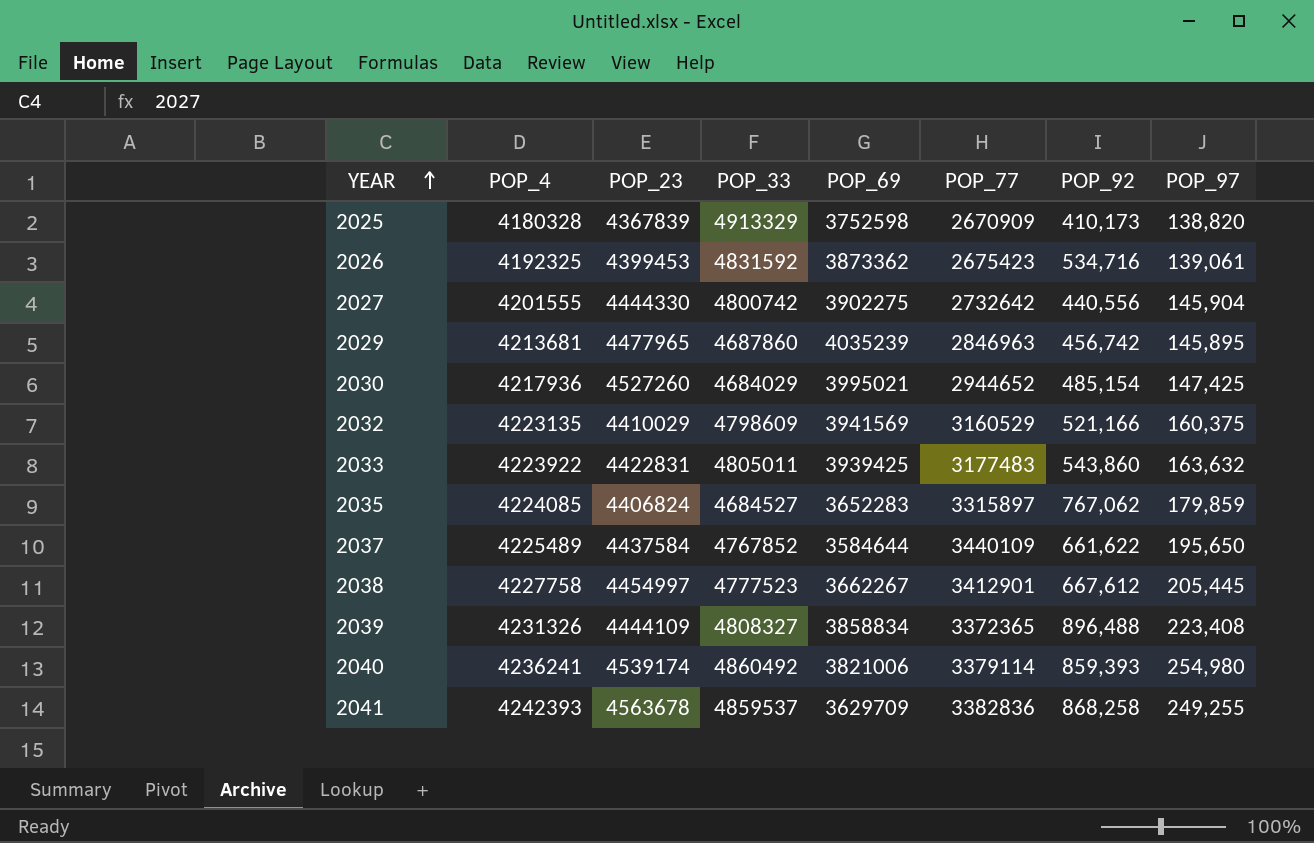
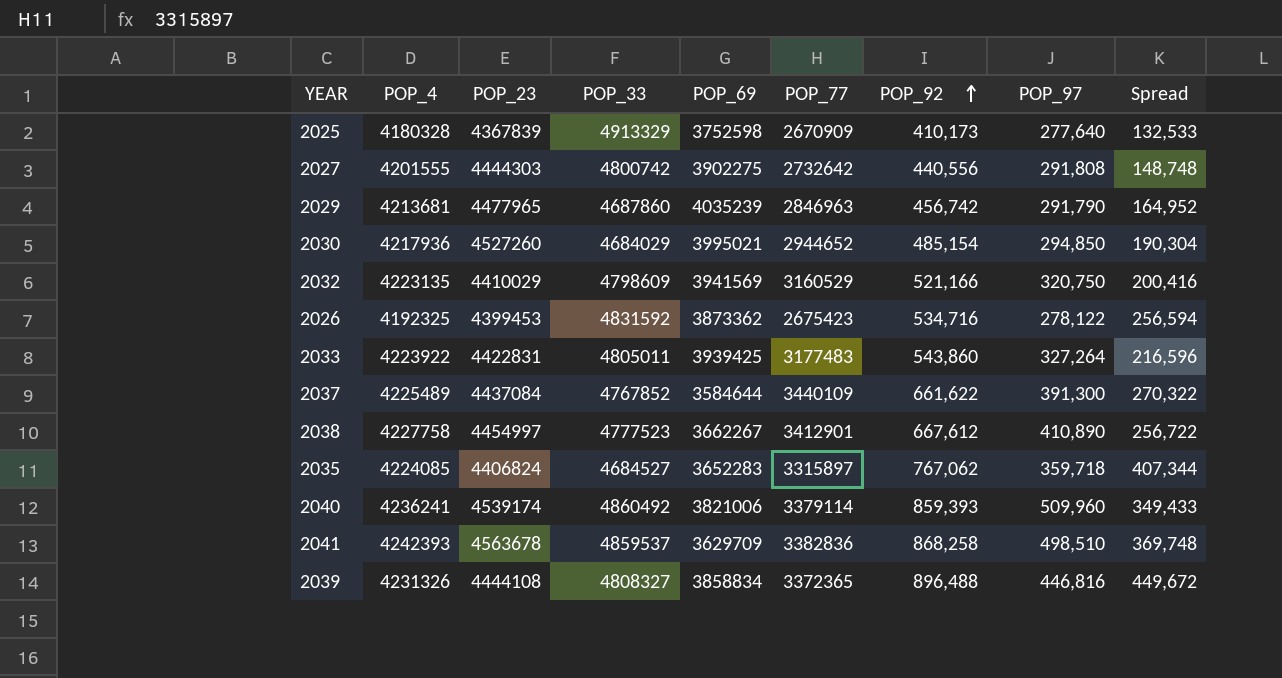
row order: YEAR ascending -> POP_92 ascending
column Spread | formula: none -> [POP_92] - [POP_97]
2025 | POP_97: 138,820 -> 277,640
2027 | POP_23: 4444330 -> 4444303
2027 | POP_97: 145,904 -> 291,808
2029 | POP_97: 145,895 -> 291,790
2030 | POP_97: 147,425 -> 294,850
2032 | POP_97: 160,375 -> 320,750
2026 | POP_97: 139,061 -> 278,122
2033 | POP_97: 163,632 -> 327,264
2037 | POP_23: 4437584 -> 4437084
2037 | POP_97: 195,650 -> 391,300
2038 | POP_97: 205,445 -> 410,890
2035 | POP_97: 179,859 -> 359,718
2040 | POP_97: 254,980 -> 509,960
2041 | POP_97: 249,255 -> 498,510
2039 | POP_23: 4444109 -> 4444108
2039 | POP_97: 223,408 -> 446,816

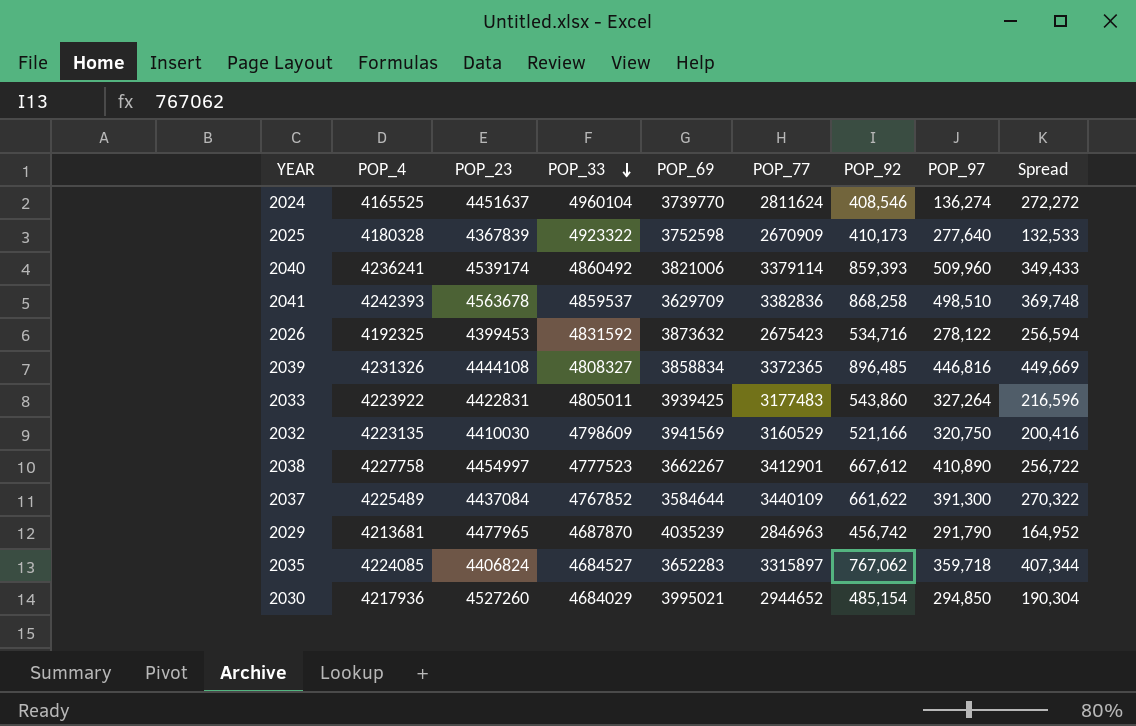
row order: POP_92 ascending -> POP_33 descending
row 2027: 4201555 | 4444303 | 4800742 | 3902275 | 2732642 | 440,556 | 291,808 | 148,748 -> none
row 2024: none -> 4165525 | 4451637 | 4960104 | 3739770 | 2811624 | 408,546 | 136,274 | 272,272
2025 | POP_33: 4913329 -> 4923322
2026 | POP_69: 3873362 -> 3873632
2039 | POP_92: 896,488 -> 896,485
2039 | Spread: 449,672 -> 449,669
2032 | POP_23: 4410029 -> 4410030
2029 | POP_33: 4687860 -> 4687870

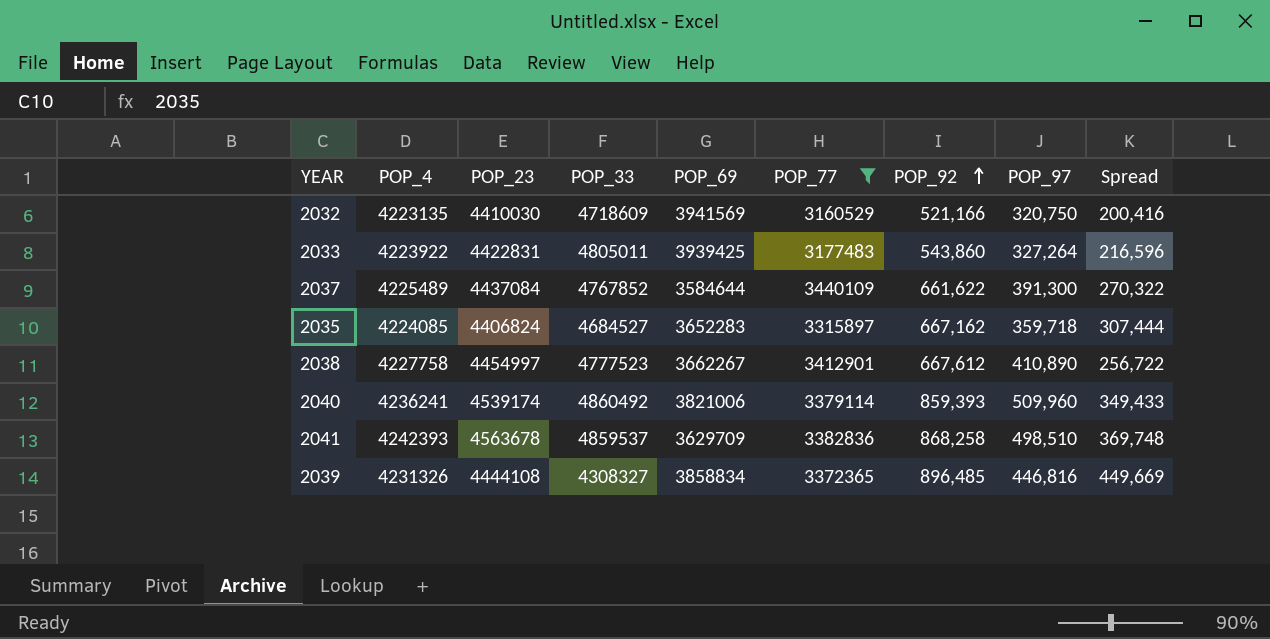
filter: none -> POP_77 >= 3160529
row order: POP_33 descending -> POP_92 ascending
2032 | POP_33: 4798609 -> 4718609
2035 | POP_92: 767,062 -> 667,162
2035 | Spread: 407,344 -> 307,444
2039 | POP_33: 4808327 -> 4308327

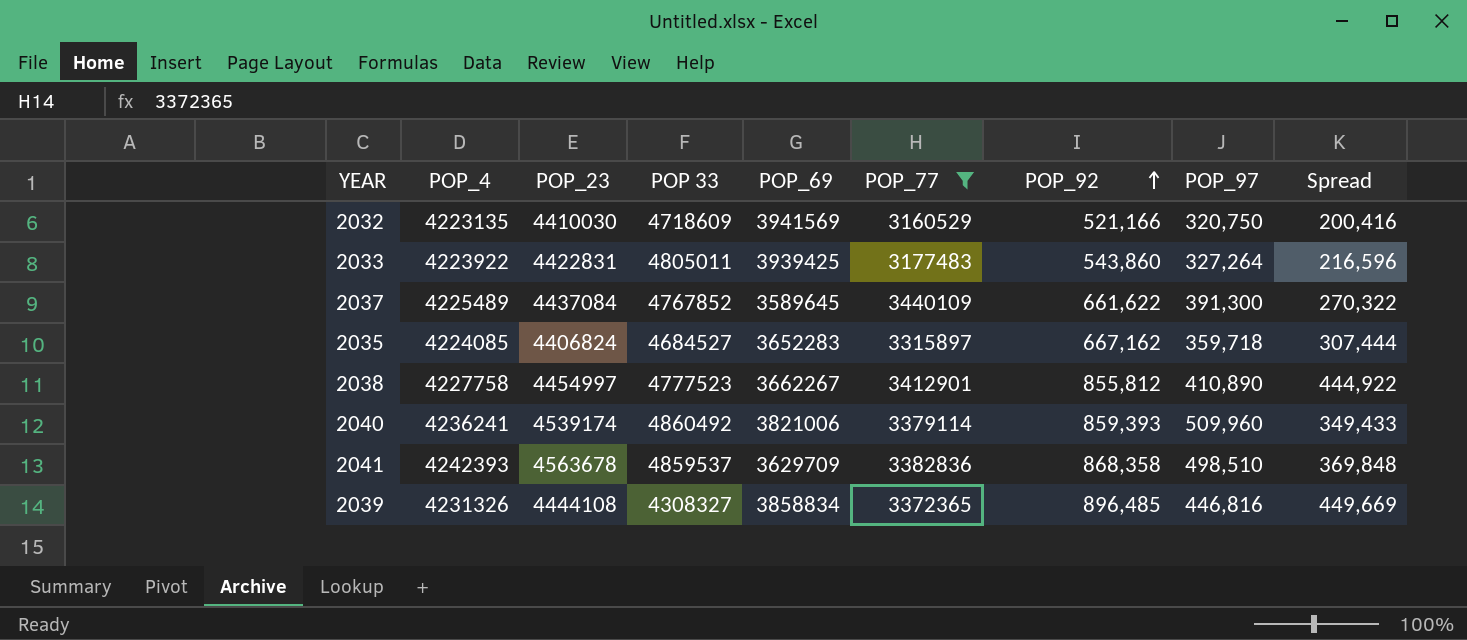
column name: POP_33 -> POP 33
2037 | POP_69: 3584644 -> 3589645
2038 | POP_92: 667,612 -> 855,812
2038 | Spread: 256,722 -> 444,922
2041 | POP_92: 868,258 -> 868,358
2041 | Spread: 369,748 -> 369,848

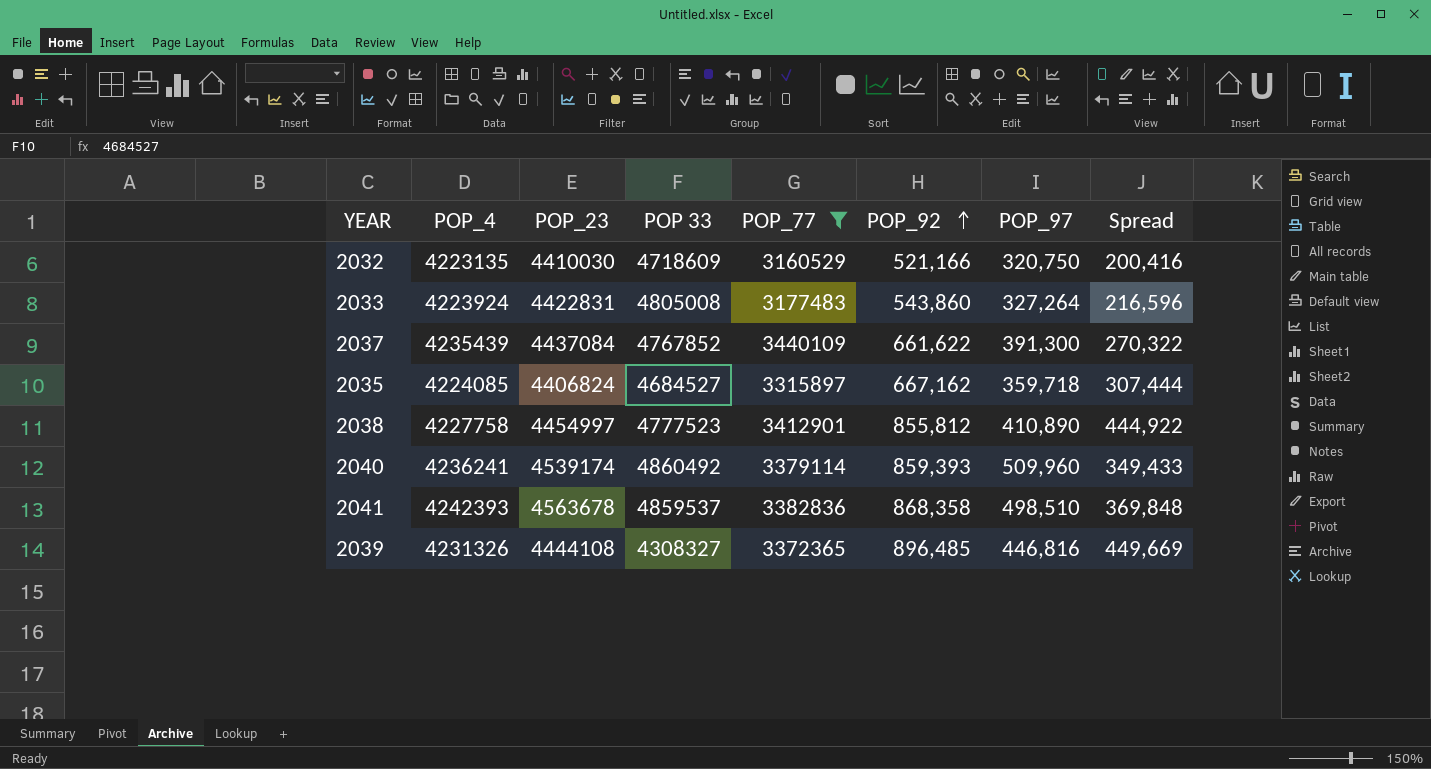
column POP_69 | position: 5 -> none
2033 | POP_4: 4223922 -> 4223924
2033 | POP 33: 4805011 -> 4805008
2037 | POP_4: 4225489 -> 4235439

